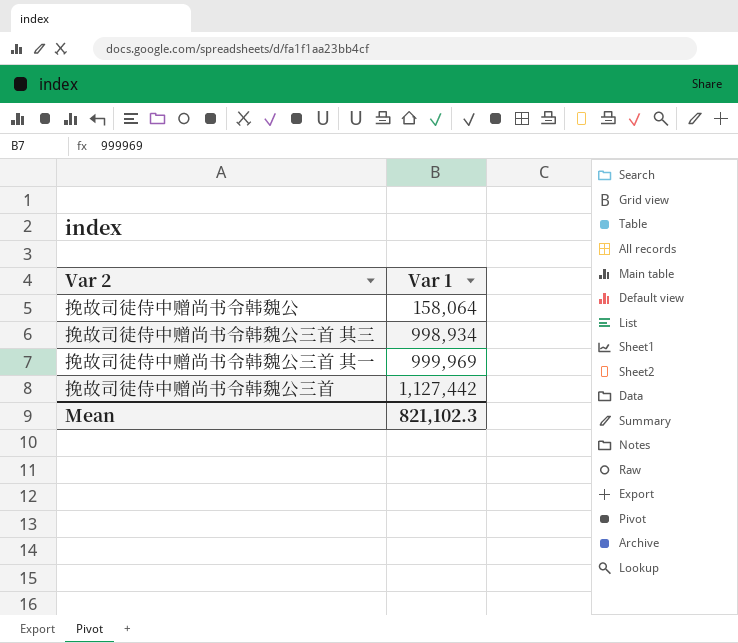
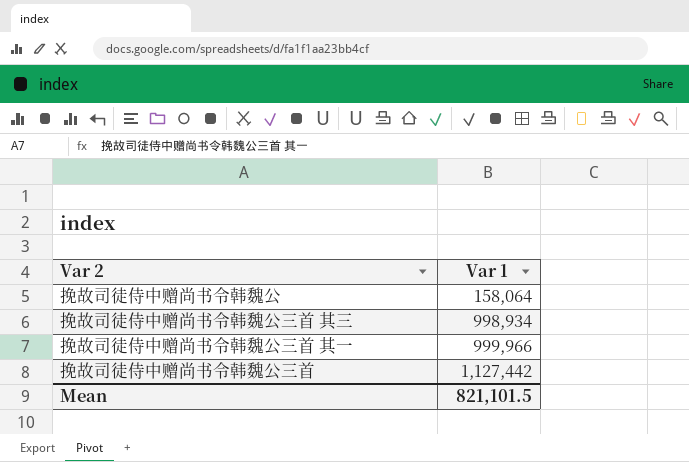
挽故司徒侍中赠尚书令韩魏公三首 其一 | Var 1: 999,969 -> 999,966
Mean | Var 1: 821,102.3 -> 821,101.5

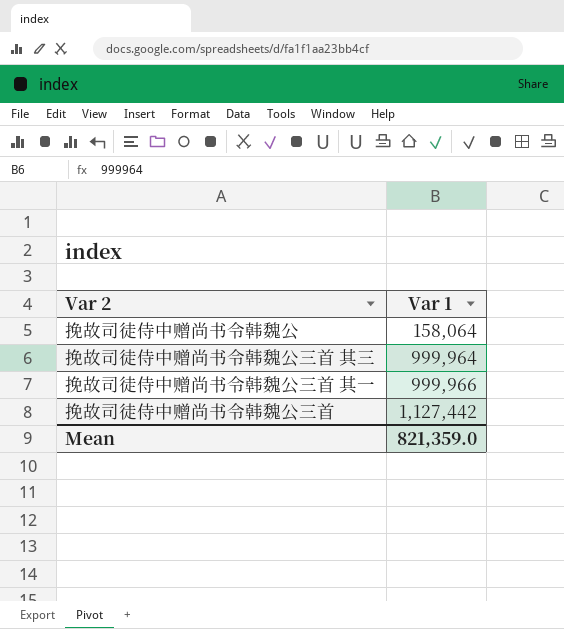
挽故司徒侍中赠尚书令韩魏公三首 其三 | Var 1: 998,934 -> 999,964
Mean | Var 1: 821,101.5 -> 821,359.0

